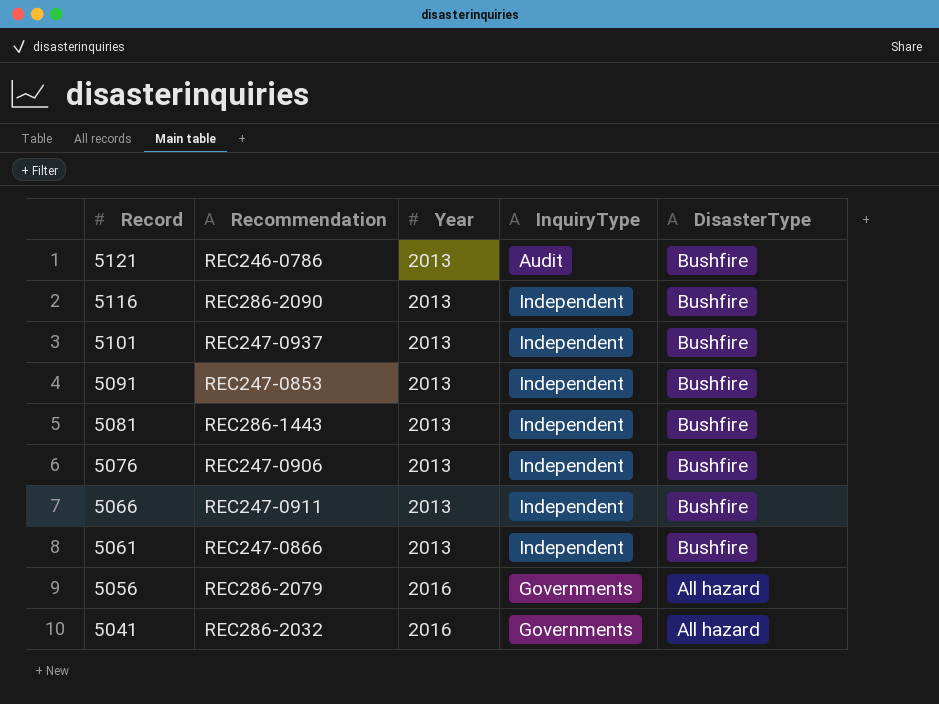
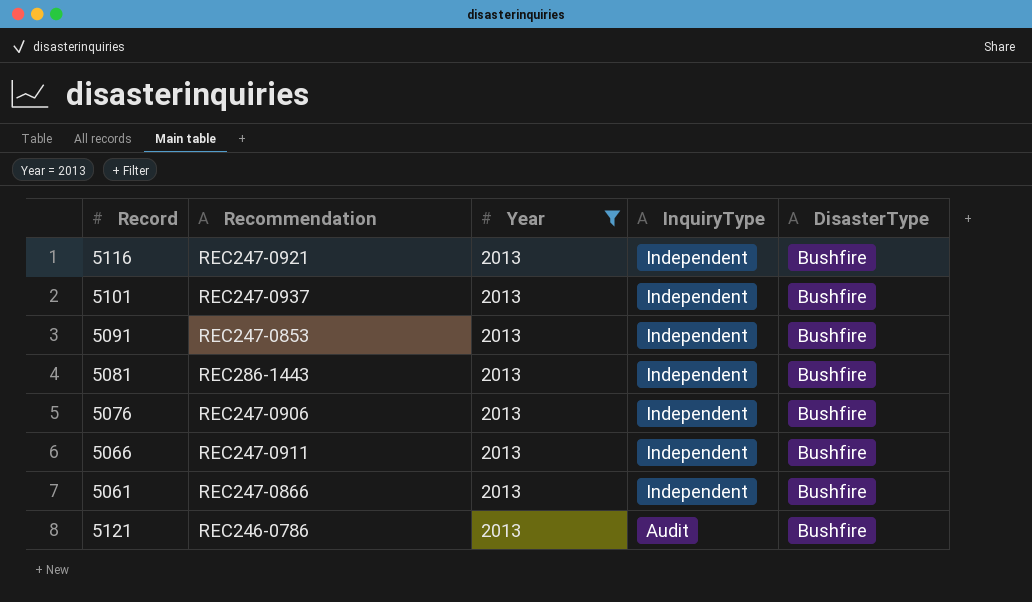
filter: none -> Year = 2013
row order: Record descending -> InquiryType descending
5116 | Recommendation: REC286-2090 -> REC247-0921

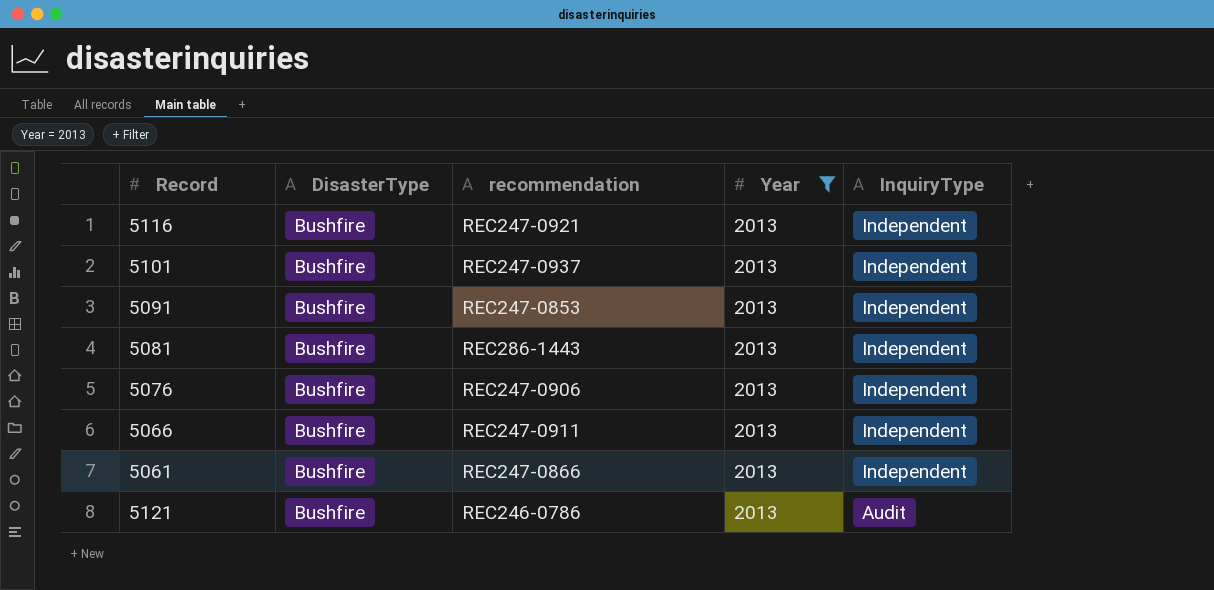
column DisasterType | position: 5 -> 2
column name: Recommendation -> recommendation

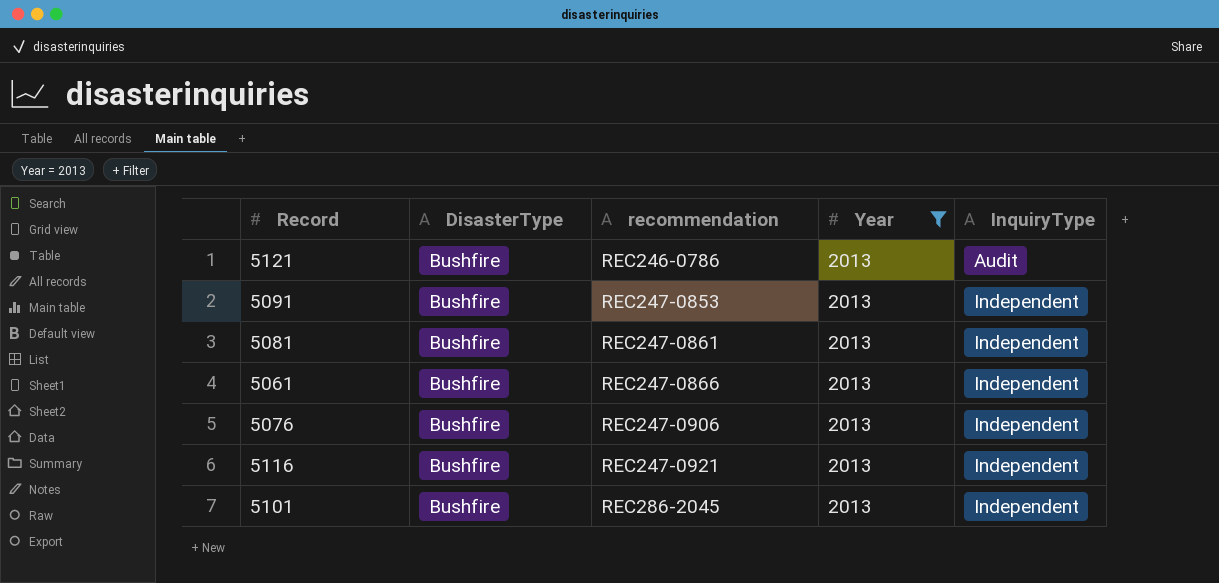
row order: InquiryType descending -> recommendation ascending
row 5066: Bushfire | REC247-0911 | 2013 | Independent -> none
5081 | recommendation: REC286-1443 -> REC247-0861
5101 | recommendation: REC247-0937 -> REC286-2045

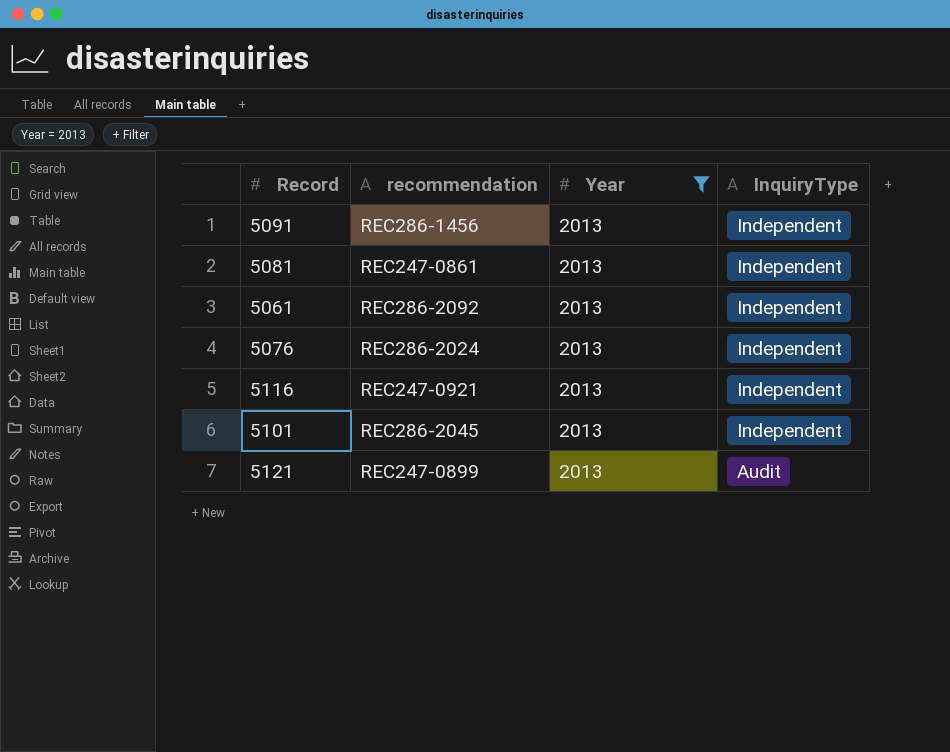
row order: recommendation ascending -> InquiryType descending
column DisasterType | position: 2 -> none
5091 | recommendation: REC247-0853 -> REC286-1456
5061 | recommendation: REC247-0866 -> REC286-2092
5076 | recommendation: REC247-0906 -> REC286-2024
5121 | recommendation: REC246-0786 -> REC247-0899

